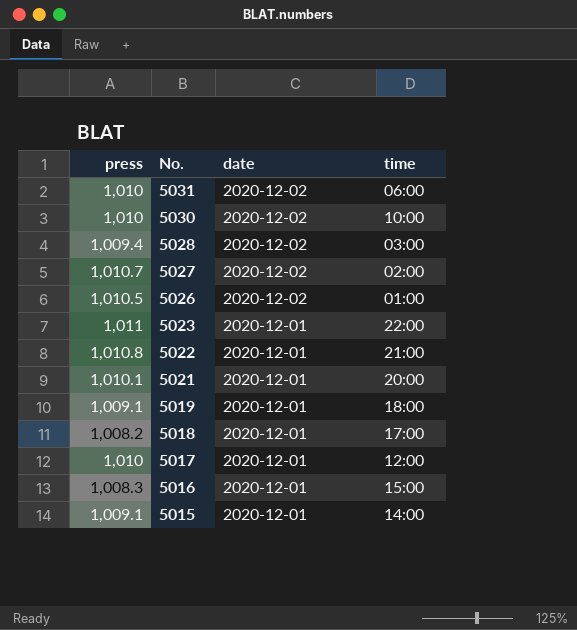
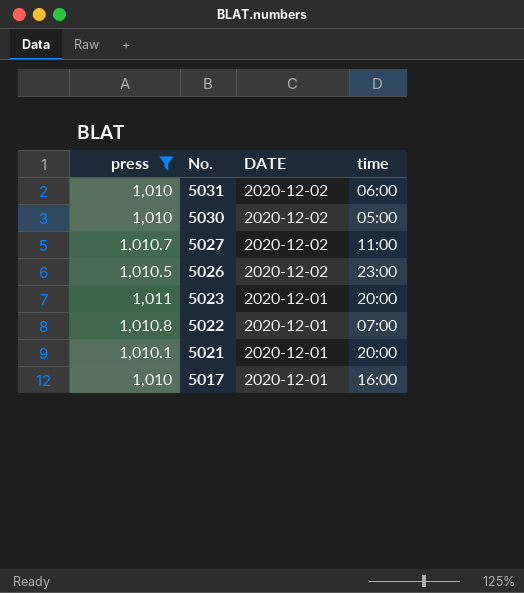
filter: none -> press >= 1,010
column name: date -> DATE
5030 | time: 10:00 -> 05:00
5027 | time: 02:00 -> 11:00
5026 | time: 01:00 -> 23:00
5023 | time: 22:00 -> 20:00
5022 | time: 21:00 -> 07:00
5017 | time: 12:00 -> 16:00

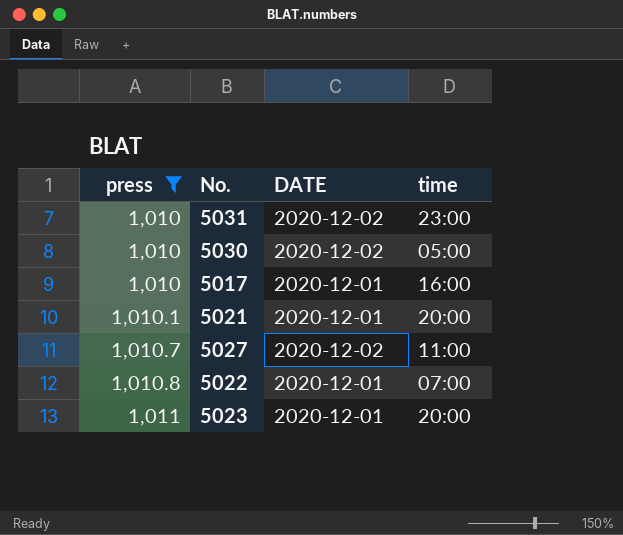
row order: No. descending -> press ascending
row 5026: 1,010.5 | 2020-12-02 | 23:00 -> none
5031 | time: 06:00 -> 23:00

